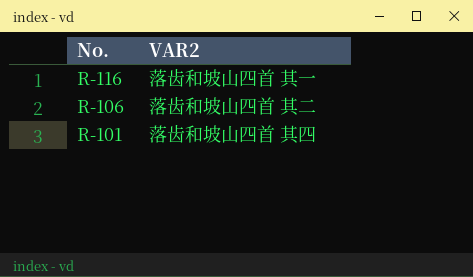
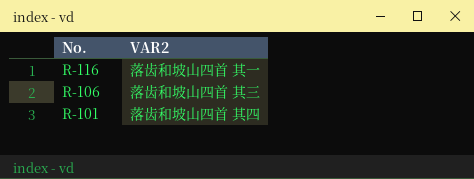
R-106 | VAR2: 落齿和坡山四首 其二 -> 落齿和坡山四首 其三

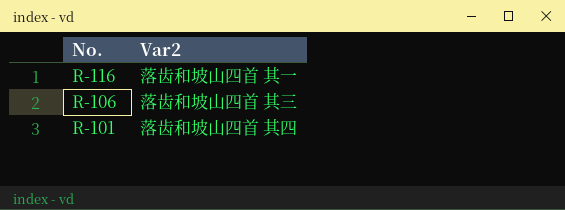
column name: VAR2 -> Var2

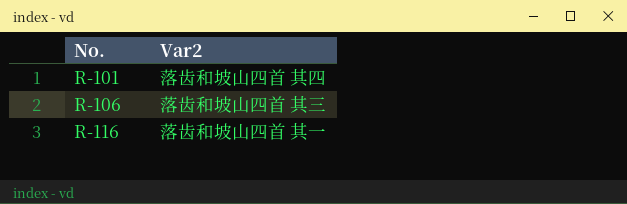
row order: No. descending -> No. ascending

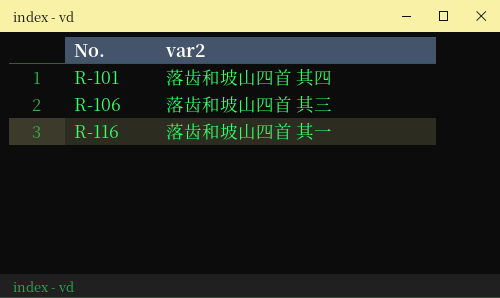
column name: Var2 -> var2

